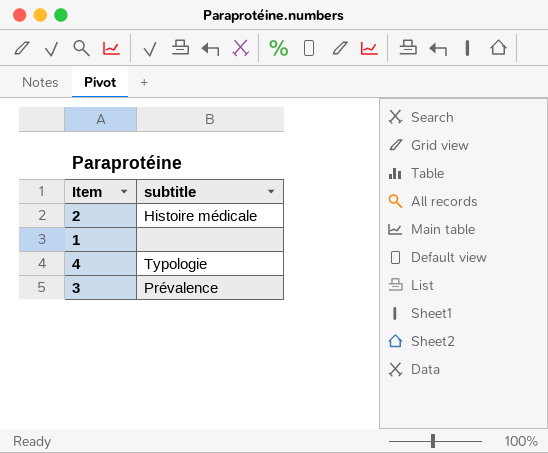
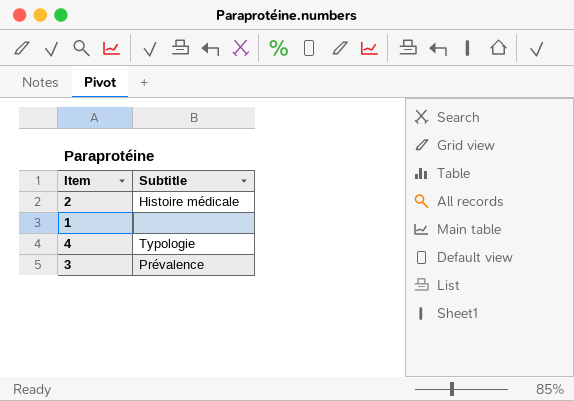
column name: subtitle -> Subtitle

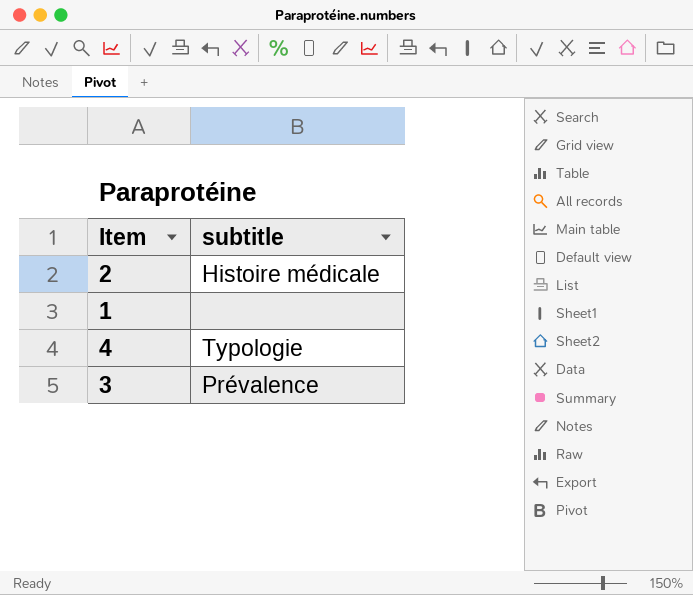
column name: Subtitle -> subtitle

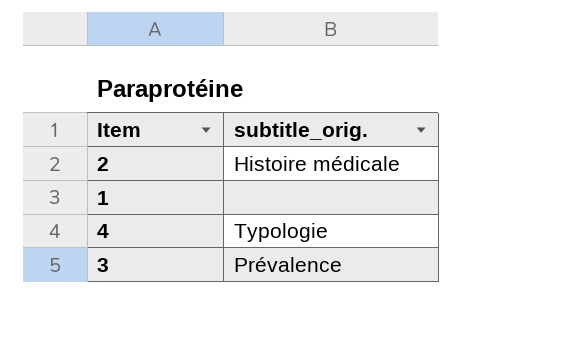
column name: subtitle -> subtitle_orig.

